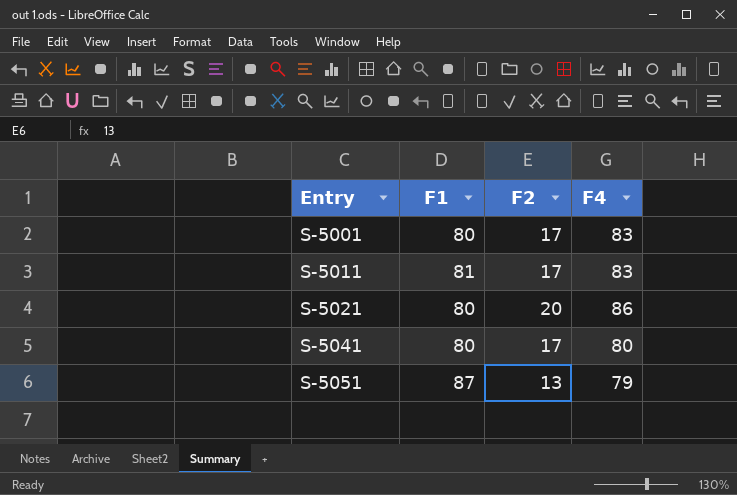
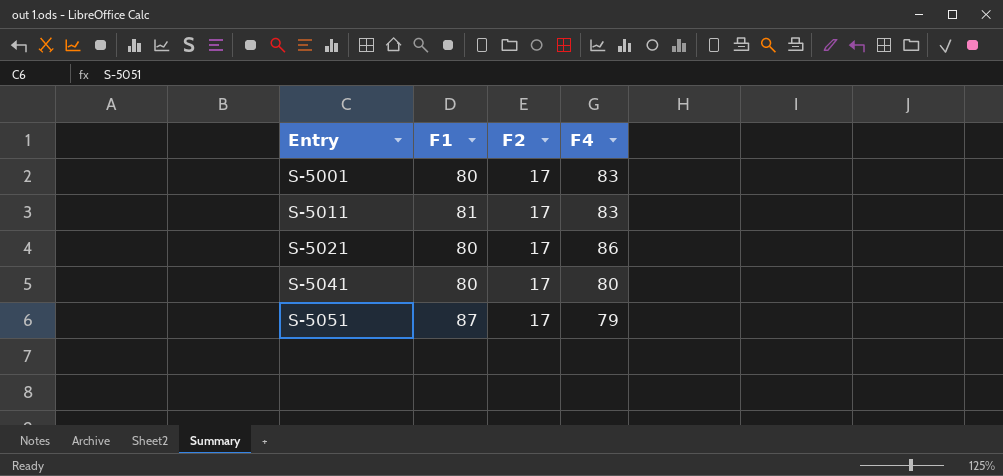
S-5021 | F2: 20 -> 17
S-5051 | F2: 13 -> 17

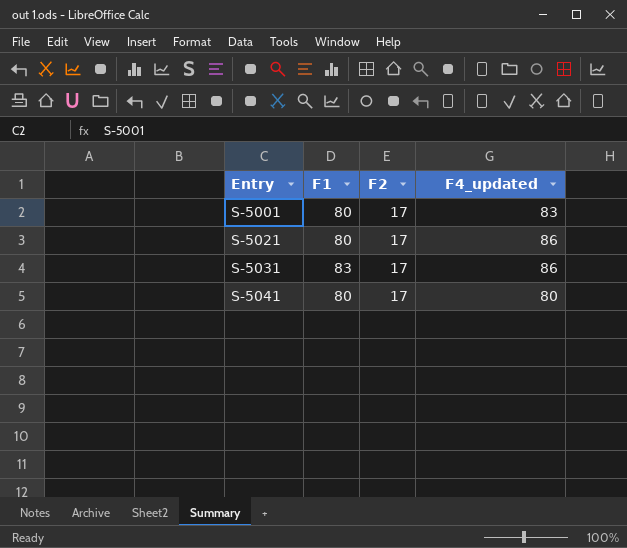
column name: F4 -> F4_updated
row S-5011: 81 | 17 | 83 -> none
row S-5051: 87 | 17 | 79 -> none
row S-5031: none -> 83 | 17 | 86

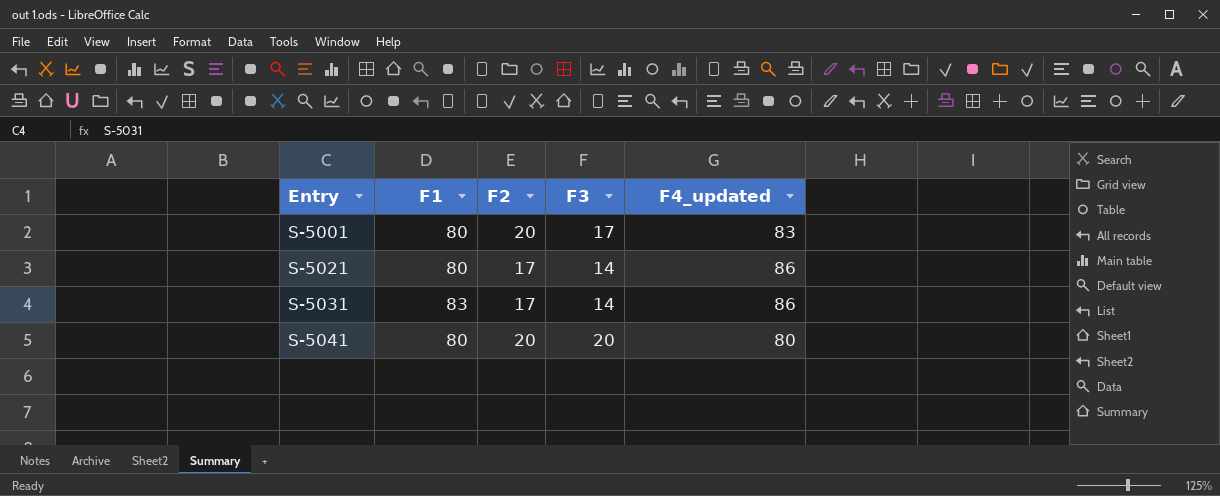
column F3 | position: none -> 4
S-5001 | F2: 17 -> 20
S-5041 | F2: 17 -> 20

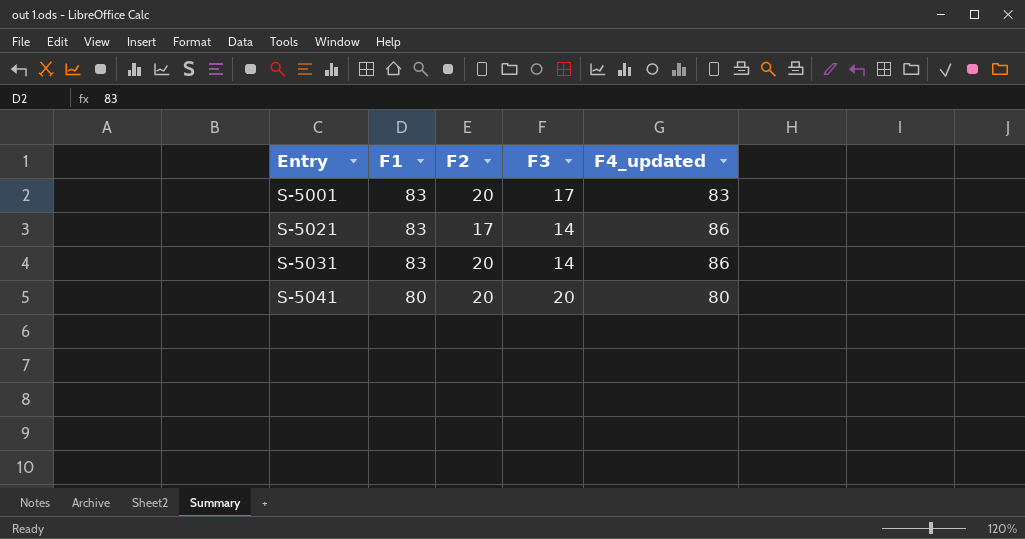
S-5001 | F1: 80 -> 83
S-5021 | F1: 80 -> 83
S-5031 | F2: 17 -> 20

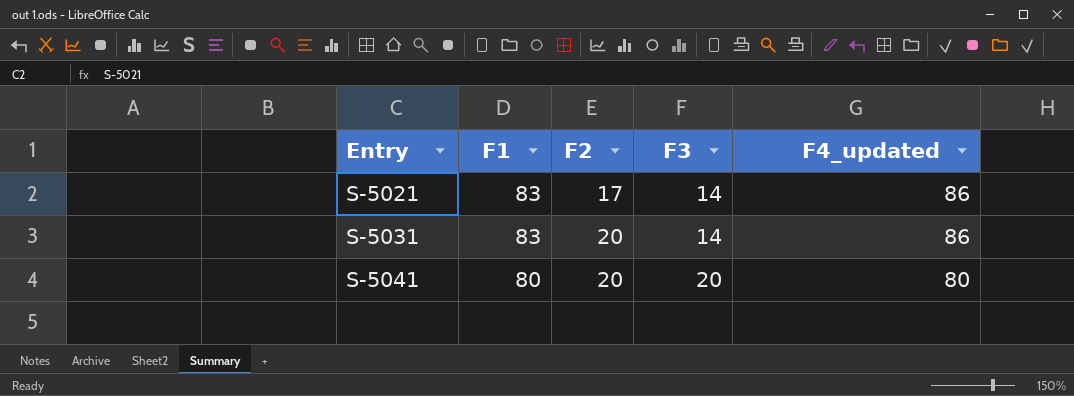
row S-5001: 83 | 20 | 17 | 83 -> none

